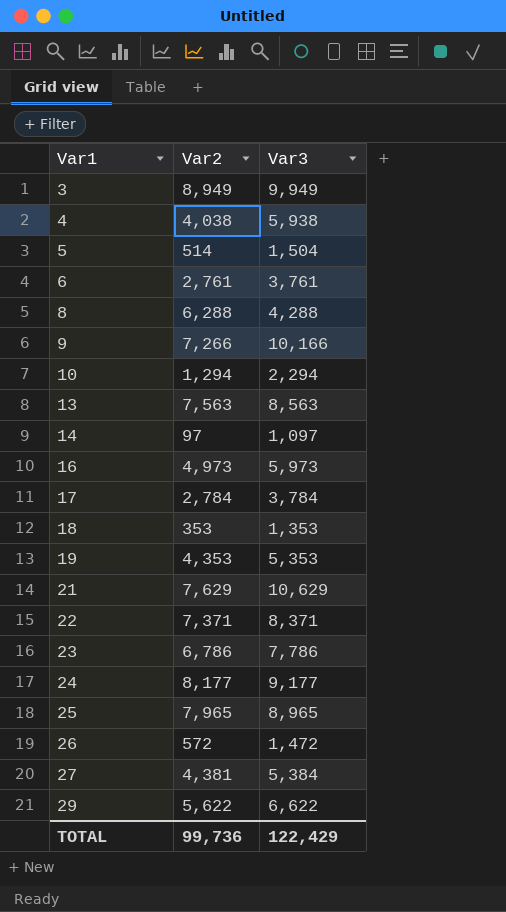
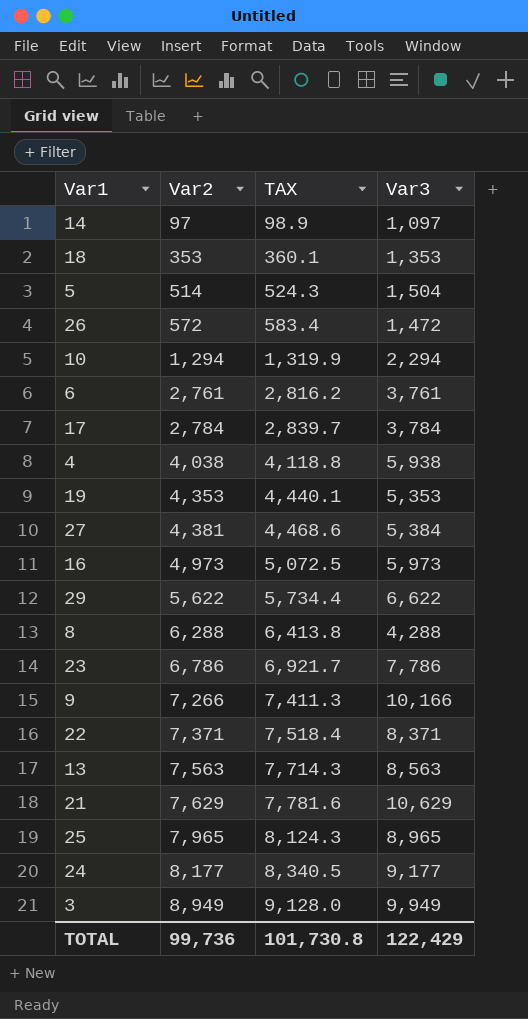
row order: Var1 ascending -> Var2 ascending
column TAX | formula: none -> [Var2] * 1.02

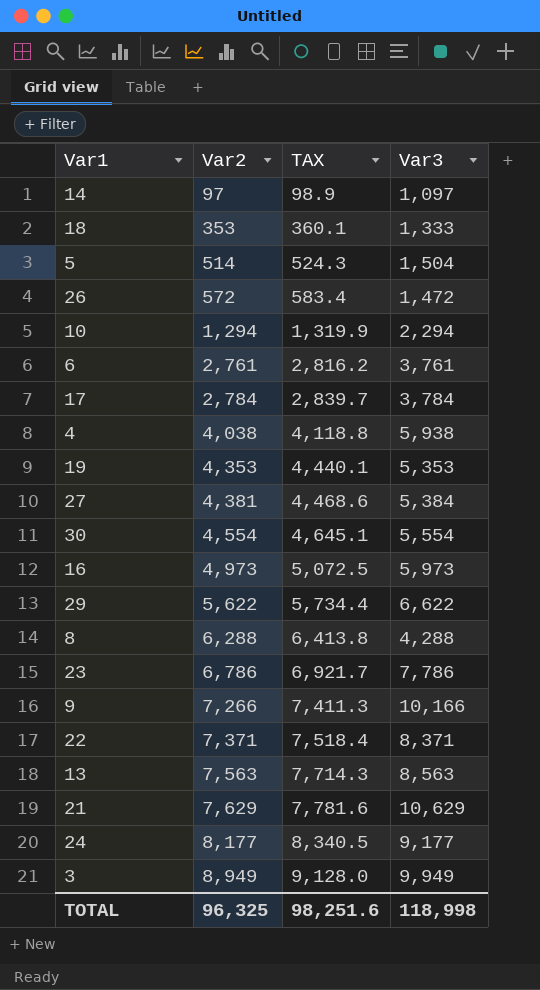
row 25: 7,965 | 8,124.3 | 8,965 -> none
18 | Var3: 1,353 -> 1,333
row 30: none -> 4,554 | 4,645.1 | 5,554
TOTAL | Var2: 99,736 -> 96,325
TOTAL | TAX: 101,730.8 -> 98,251.6
TOTAL | Var3: 122,429 -> 118,998

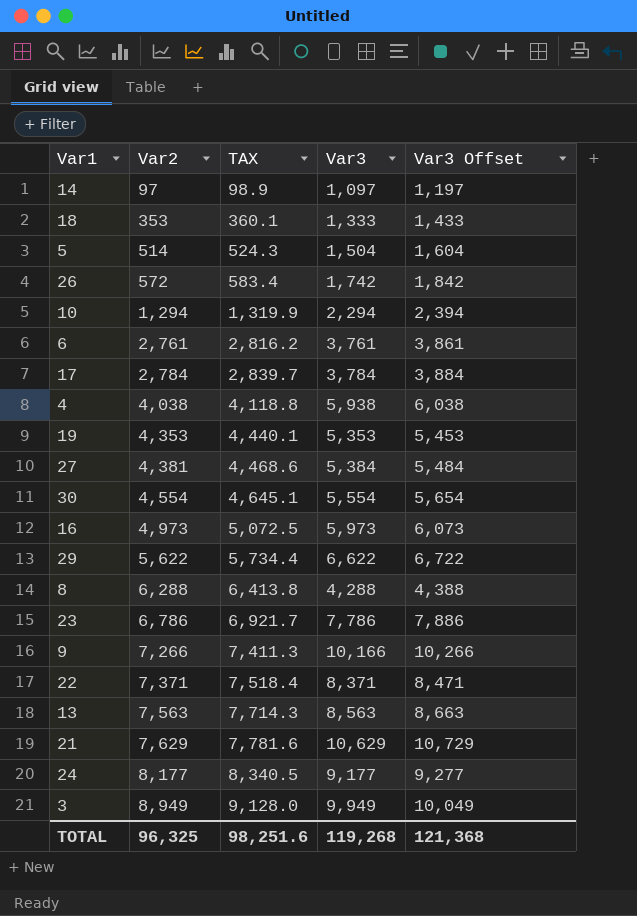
column Var3 Offset | formula: none -> [Var3] + 100
26 | Var3: 1,472 -> 1,742
TOTAL | Var3: 118,998 -> 119,268

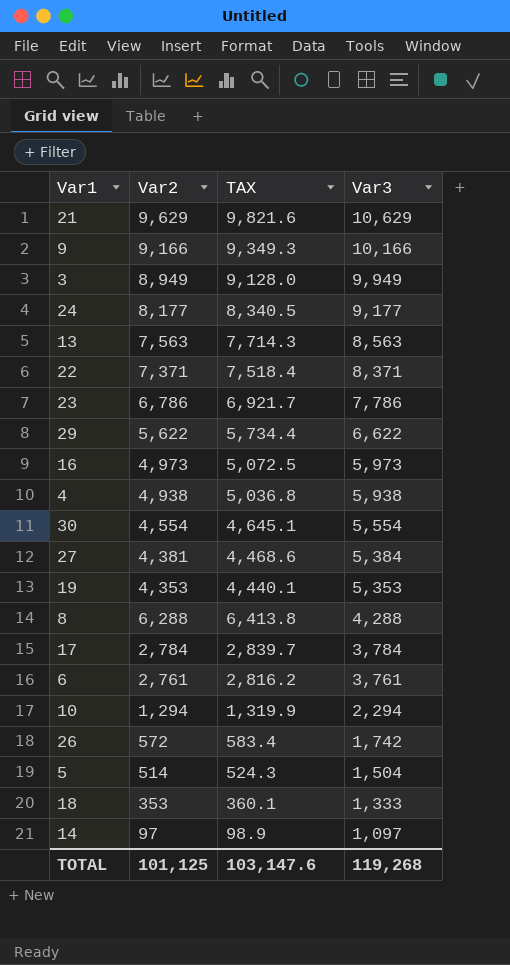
row order: Var2 ascending -> Var3 descending
column Var3 Offset | formula: [Var3] + 100 -> none
21 | Var2: 7,629 -> 9,629
21 | TAX: 7,781.6 -> 9,821.6
9 | Var2: 7,266 -> 9,166
9 | TAX: 7,411.3 -> 9,349.3
4 | Var2: 4,038 -> 4,938
4 | TAX: 4,118.8 -> 5,036.8
TOTAL | Var2: 96,325 -> 101,125
TOTAL | TAX: 98,251.6 -> 103,147.6

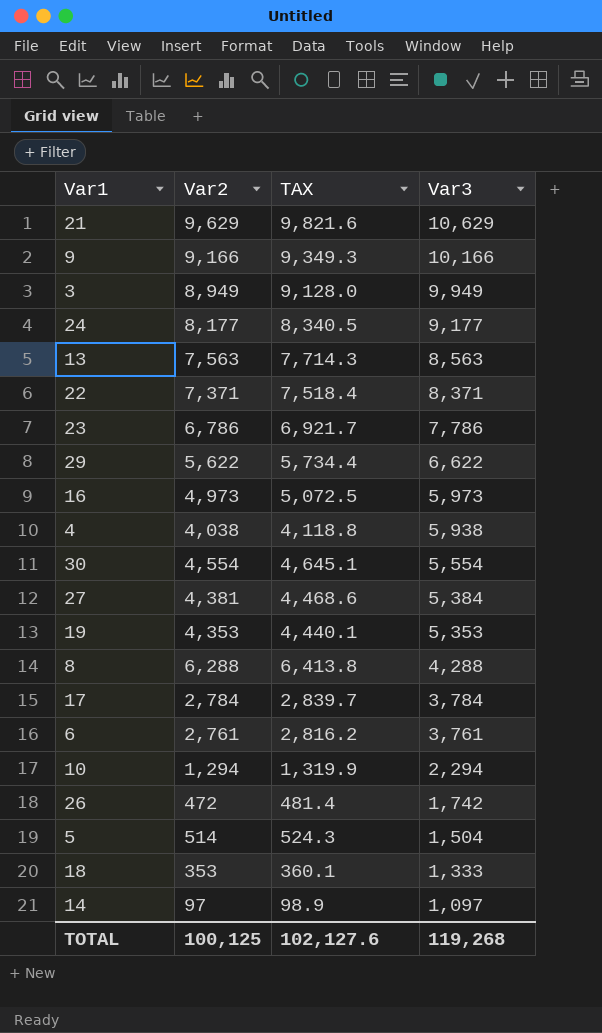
4 | Var2: 4,938 -> 4,038
4 | TAX: 5,036.8 -> 4,118.8
26 | Var2: 572 -> 472
26 | TAX: 583.4 -> 481.4
TOTAL | Var2: 101,125 -> 100,125
TOTAL | TAX: 103,147.6 -> 102,127.6

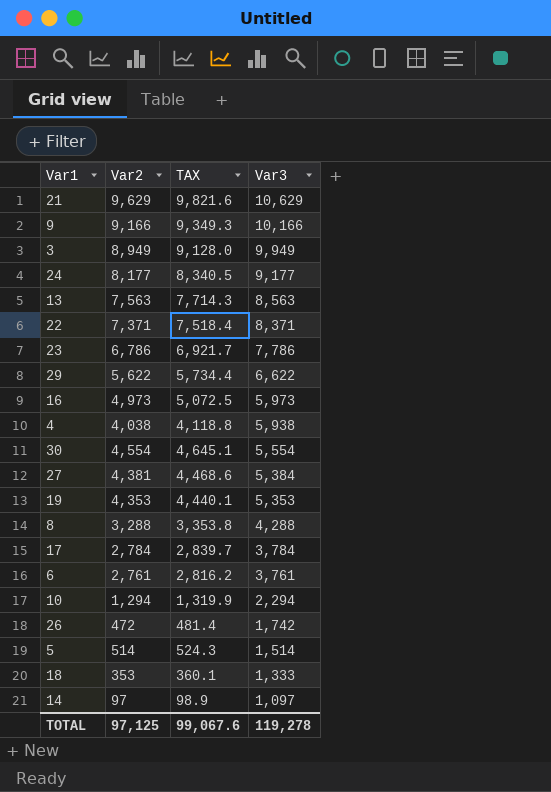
8 | Var2: 6,288 -> 3,288
8 | TAX: 6,413.8 -> 3,353.8
5 | Var3: 1,504 -> 1,514
TOTAL | Var2: 100,125 -> 97,125
TOTAL | TAX: 102,127.6 -> 99,067.6
TOTAL | Var3: 119,268 -> 119,278

